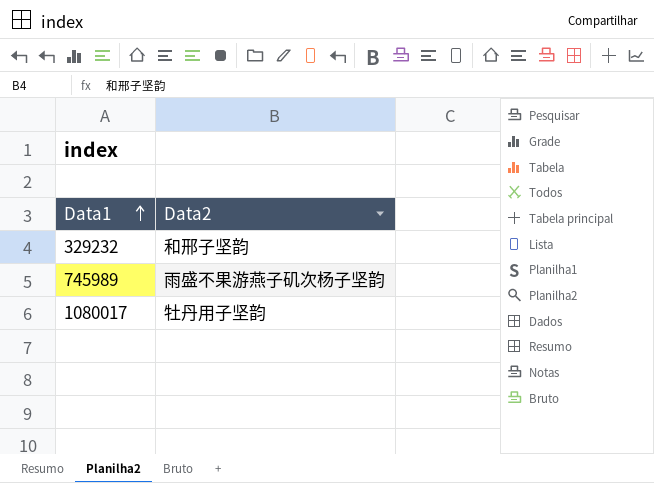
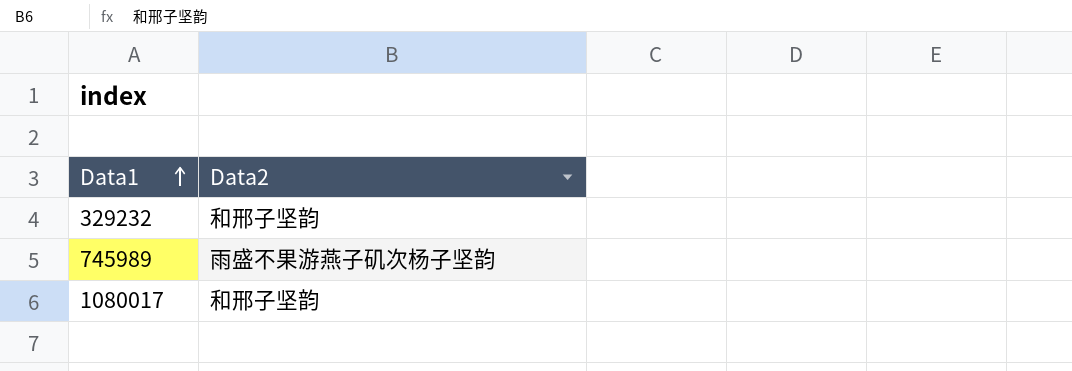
1080017 | Data2: 牡丹用子坚韵 -> 和邢子坚韵

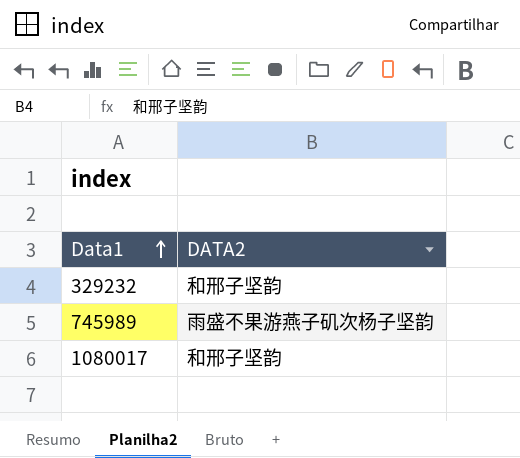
column name: Data2 -> DATA2

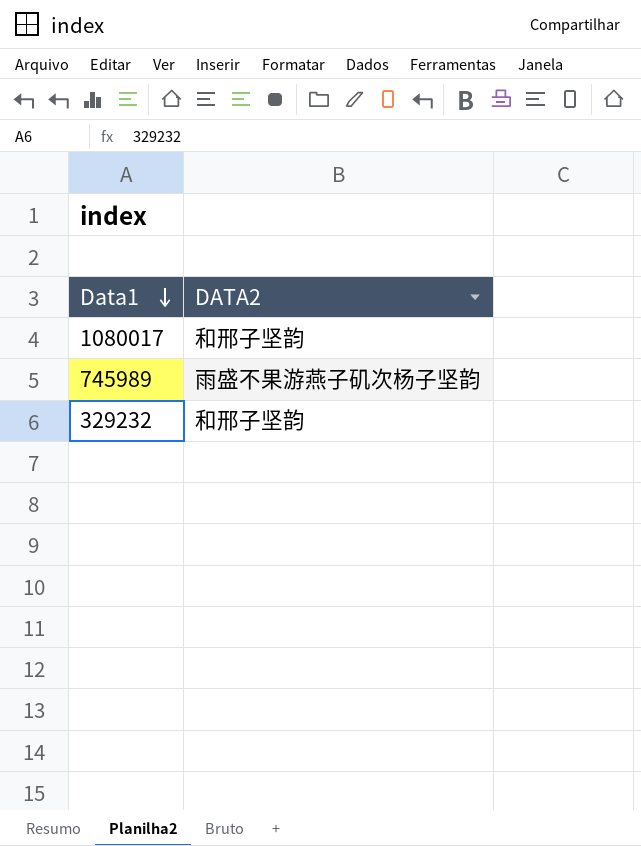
row order: Data1 ascending -> Data1 descending

